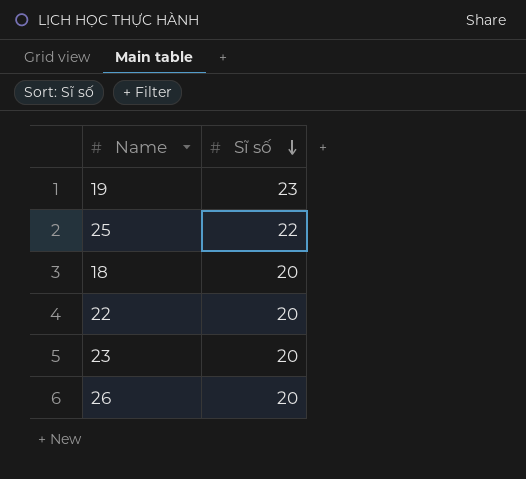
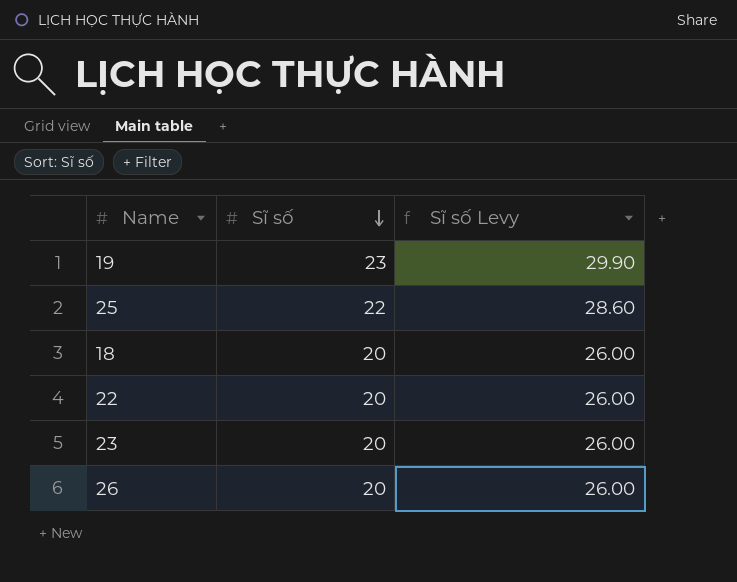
column Sĩ số Levy | formula: none -> [Sĩ số] * 1.3

